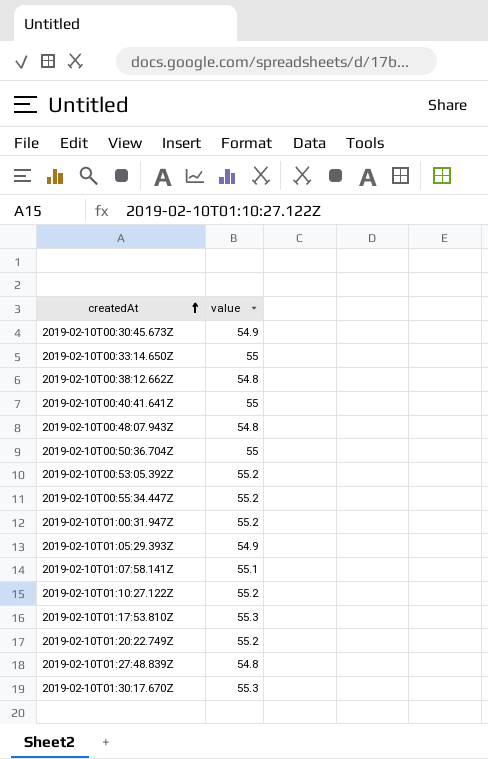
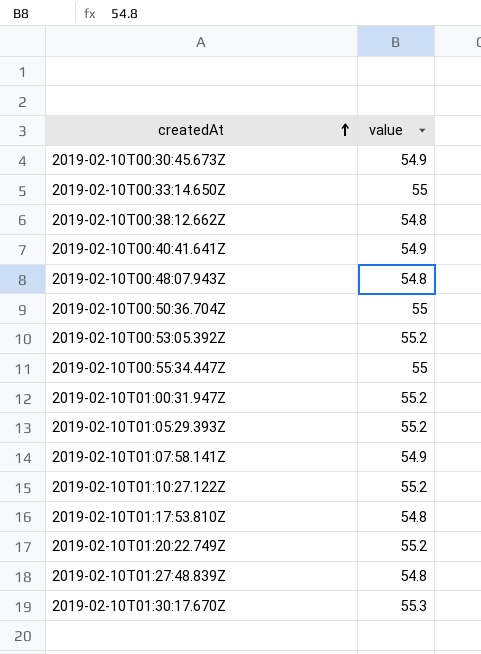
2019-02-10T00:40:41.641Z | value: 55 -> 54.9
2019-02-10T00:55:34.447Z | value: 55.2 -> 55
2019-02-10T01:05:29.393Z | value: 54.9 -> 55.2
2019-02-10T01:07:58.141Z | value: 55.1 -> 54.9
2019-02-10T01:17:53.810Z | value: 55.3 -> 54.8

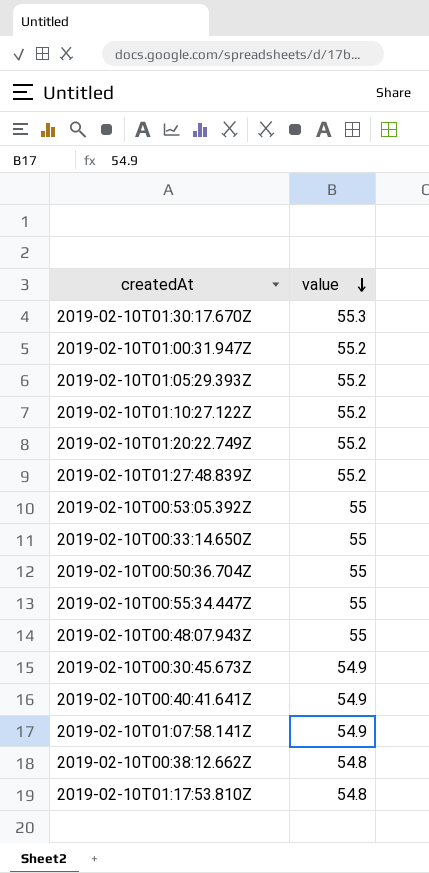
row order: createdAt ascending -> value descending
2019-02-10T01:27:48.839Z | value: 54.8 -> 55.2
2019-02-10T00:53:05.392Z | value: 55.2 -> 55
2019-02-10T00:48:07.943Z | value: 54.8 -> 55

